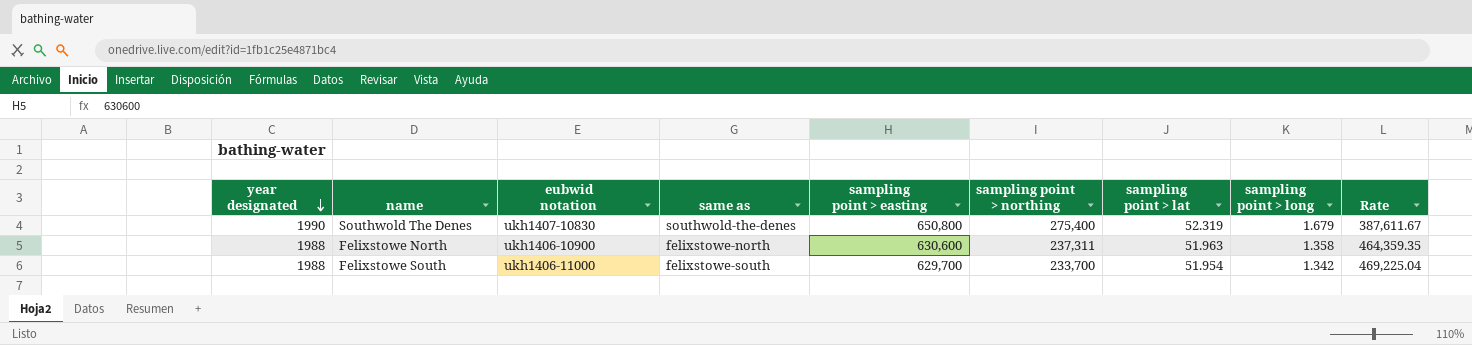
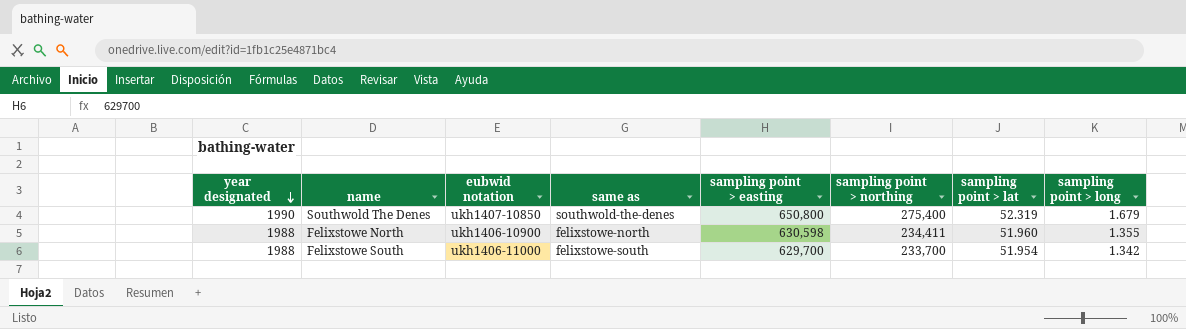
column Rate | formula: [sampling point > easting] / [sampling point > long] -> none
Southwold The Denes | eubwid notation: ukh1407-10830 -> ukh1407-10850
Felixstowe North | sampling point > easting: 630,600 -> 630,598
Felixstowe North | sampling point > northing: 237,311 -> 234,411
Felixstowe North | sampling point > lat: 51.963 -> 51.960
Felixstowe North | sampling point > long: 1.358 -> 1.355

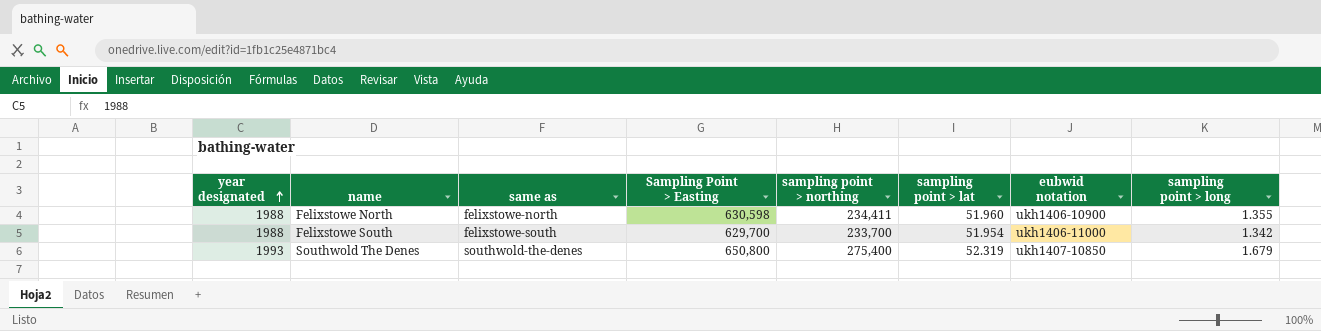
row order: year designated descending -> year designated ascending
column name: sampling point > easting -> Sampling Point > Easting
column eubwid notation | position: 3 -> 7
Southwold The Denes | year designated: 1990 -> 1993

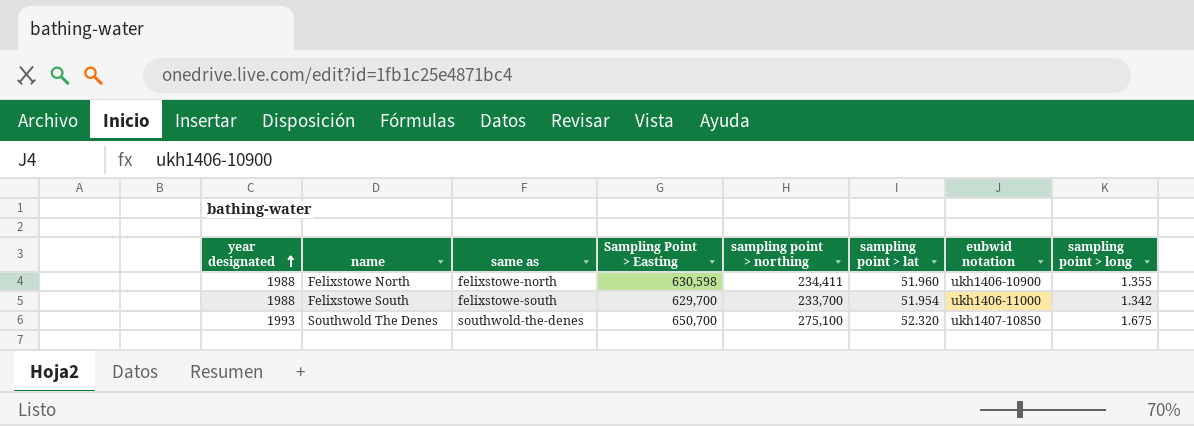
Southwold The Denes | Sampling Point > Easting: 650,800 -> 650,700
Southwold The Denes | sampling point > northing: 275,400 -> 275,100
Southwold The Denes | sampling point > lat: 52.319 -> 52.320
Southwold The Denes | sampling point > long: 1.679 -> 1.675

